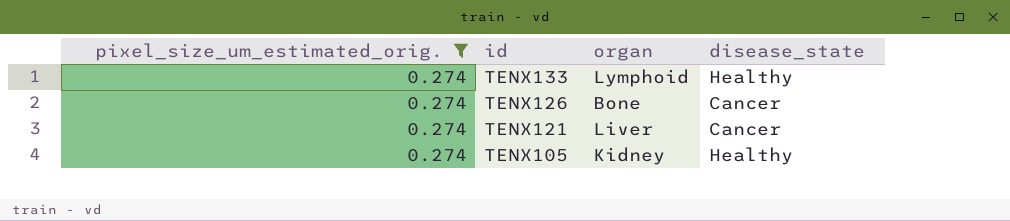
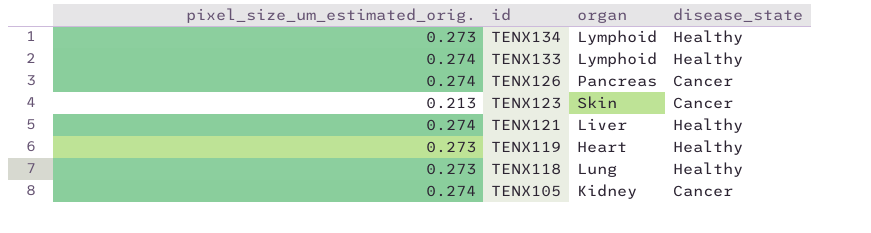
filter: pixel_size_um_estimated_orig. = 0.274 -> none
TENX126 | organ: Bone -> Pancreas
TENX121 | disease_state: Cancer -> Healthy
TENX105 | disease_state: Healthy -> Cancer

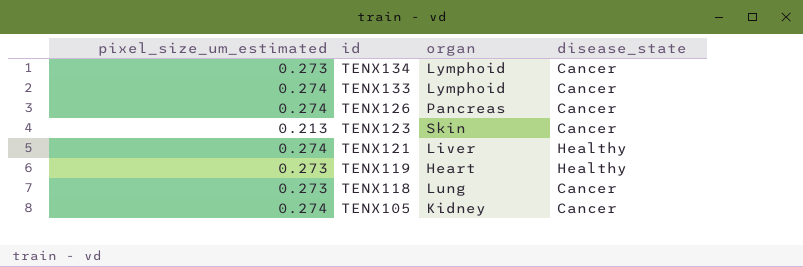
column name: pixel_size_um_estimated_orig. -> pixel_size_um_estimated
TENX134 | disease_state: Healthy -> Cancer
TENX133 | disease_state: Healthy -> Cancer
TENX118 | disease_state: Healthy -> Cancer

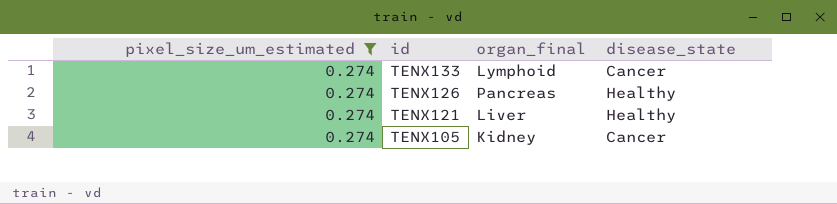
filter: none -> pixel_size_um_estimated = 0.274
column name: organ -> organ_final
TENX126 | disease_state: Cancer -> Healthy

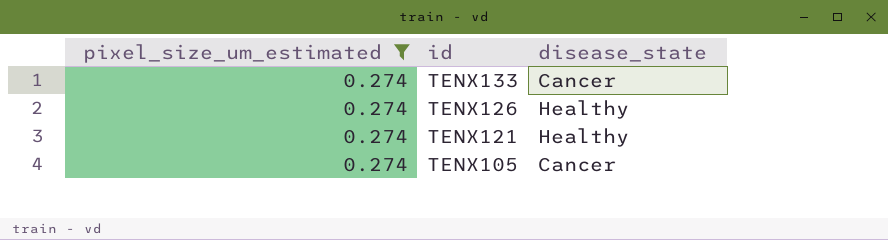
column organ_final | position: 3 -> none

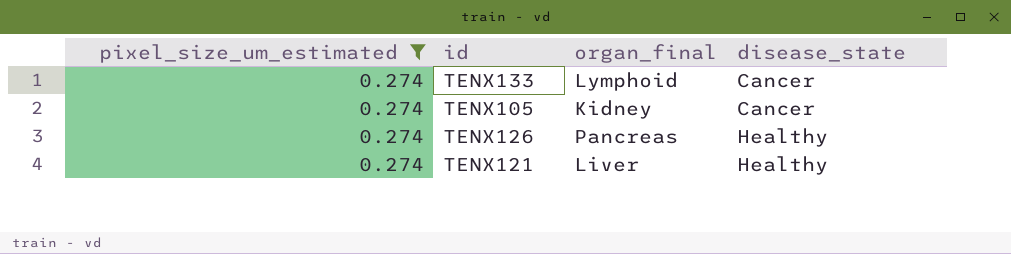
row order: id descending -> disease_state ascending
column organ_final | position: none -> 3

